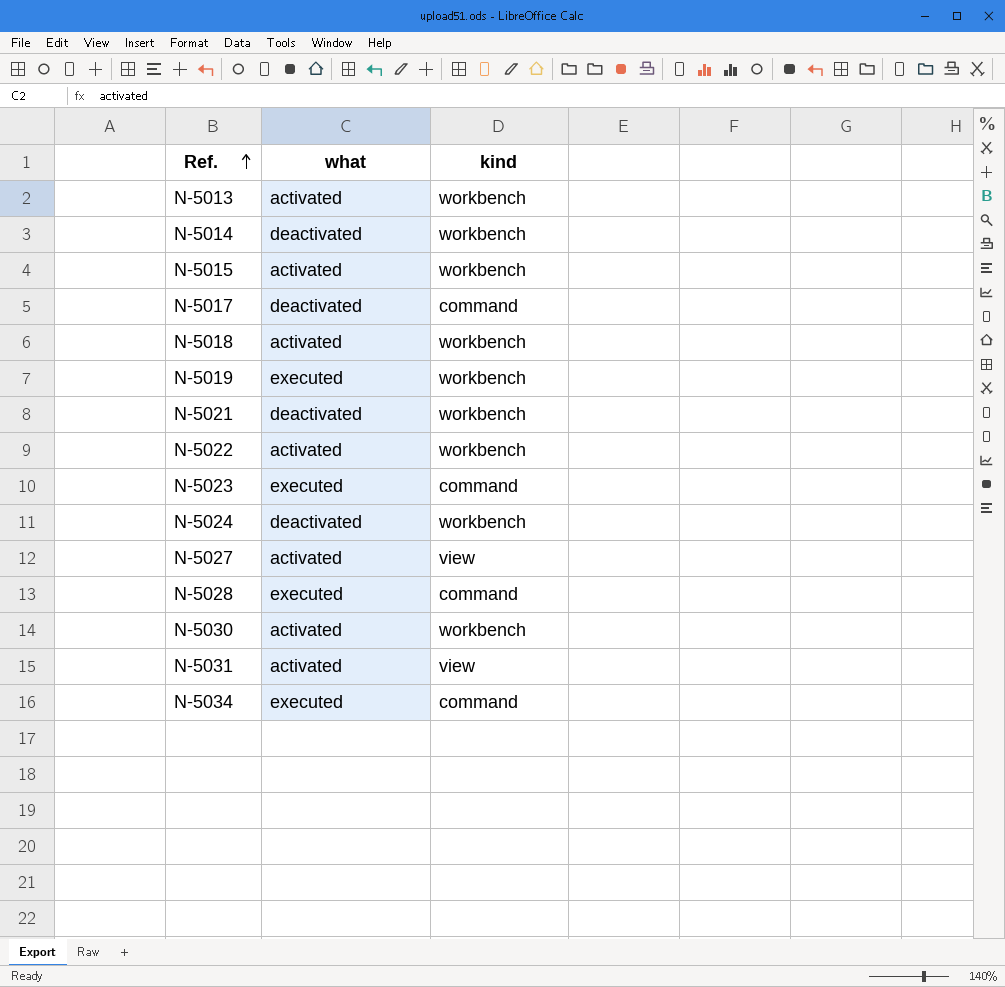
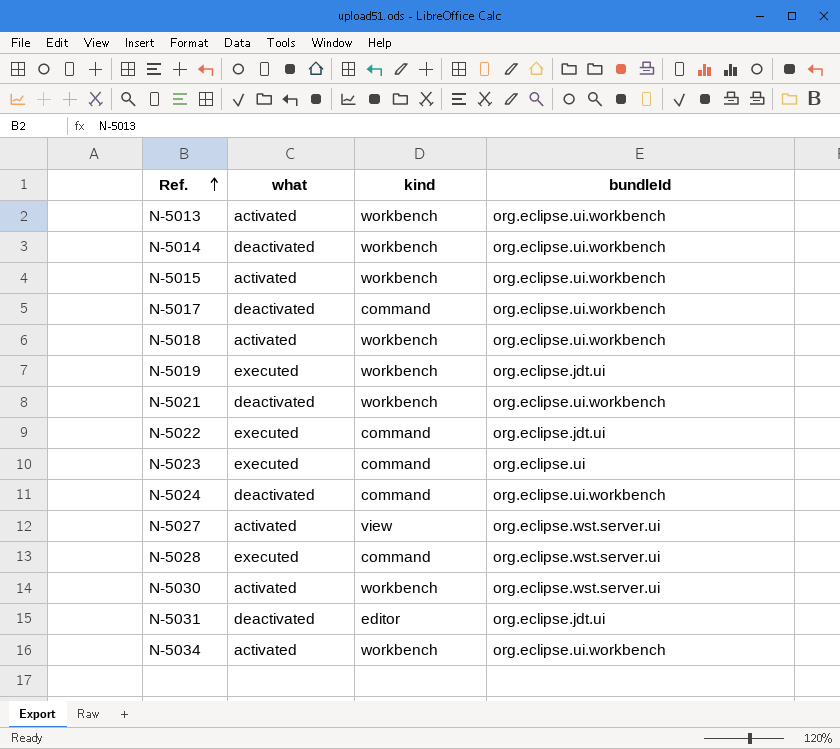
column bundleId | position: none -> 4
N-5022 | what: activated -> executed
N-5022 | kind: workbench -> command
N-5024 | kind: workbench -> command
N-5031 | what: activated -> deactivated
N-5031 | kind: view -> editor
N-5034 | what: executed -> activated
N-5034 | kind: command -> workbench

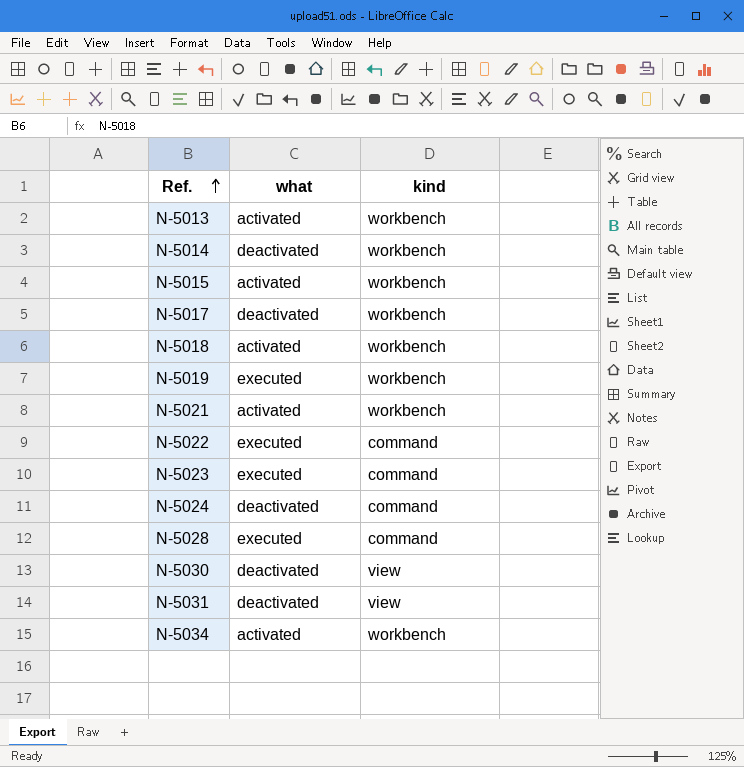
column bundleId | position: 4 -> none
row N-5027: activated | view | org.eclipse.wst.server.ui -> none
N-5017 | kind: command -> workbench
N-5021 | what: deactivated -> activated
N-5030 | what: activated -> deactivated
N-5030 | kind: workbench -> view
N-5031 | kind: editor -> view

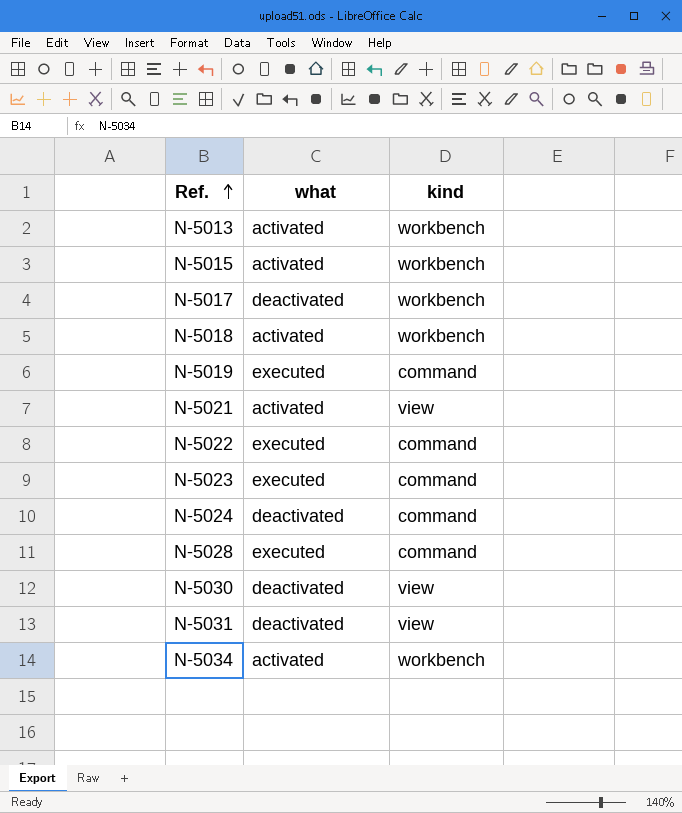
row N-5014: deactivated | workbench -> none
N-5019 | kind: workbench -> command
N-5021 | kind: workbench -> view

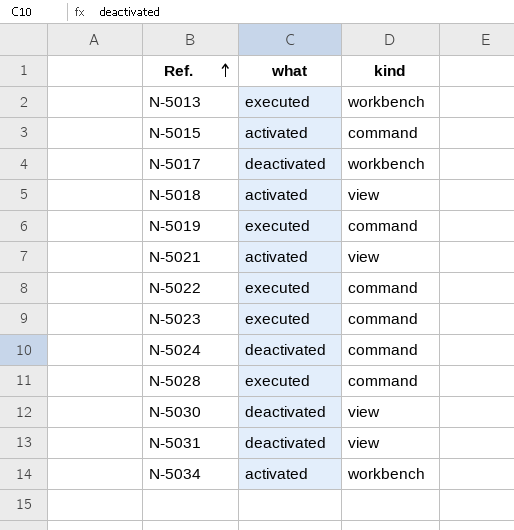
N-5013 | what: activated -> executed
N-5015 | kind: workbench -> command
N-5018 | kind: workbench -> view

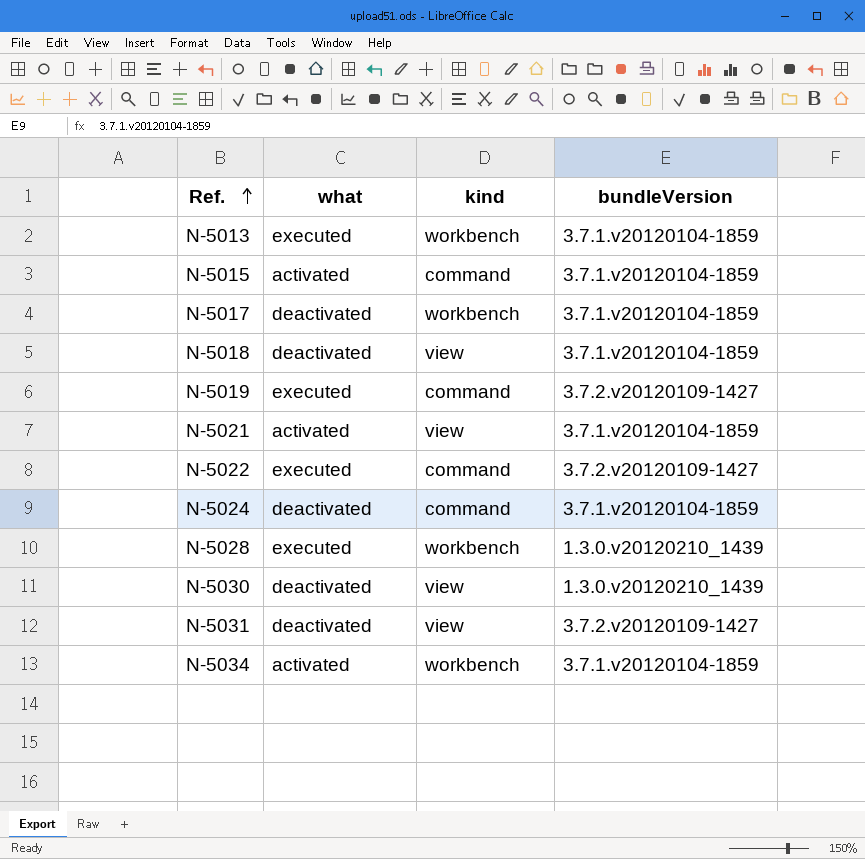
column bundleVersion | position: none -> 4
row N-5023: executed | command -> none
N-5018 | what: activated -> deactivated
N-5028 | kind: command -> workbench

